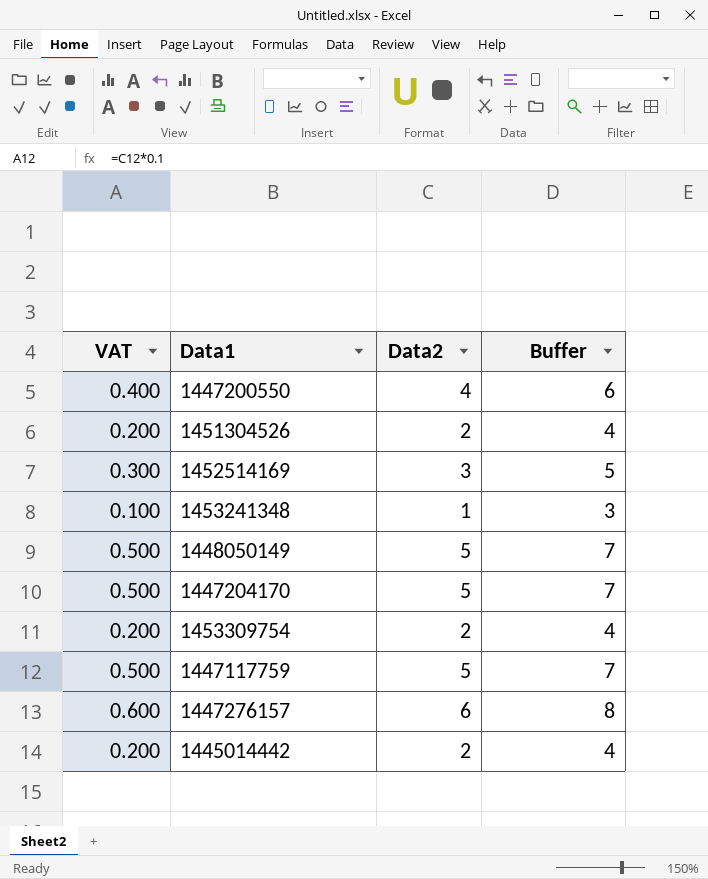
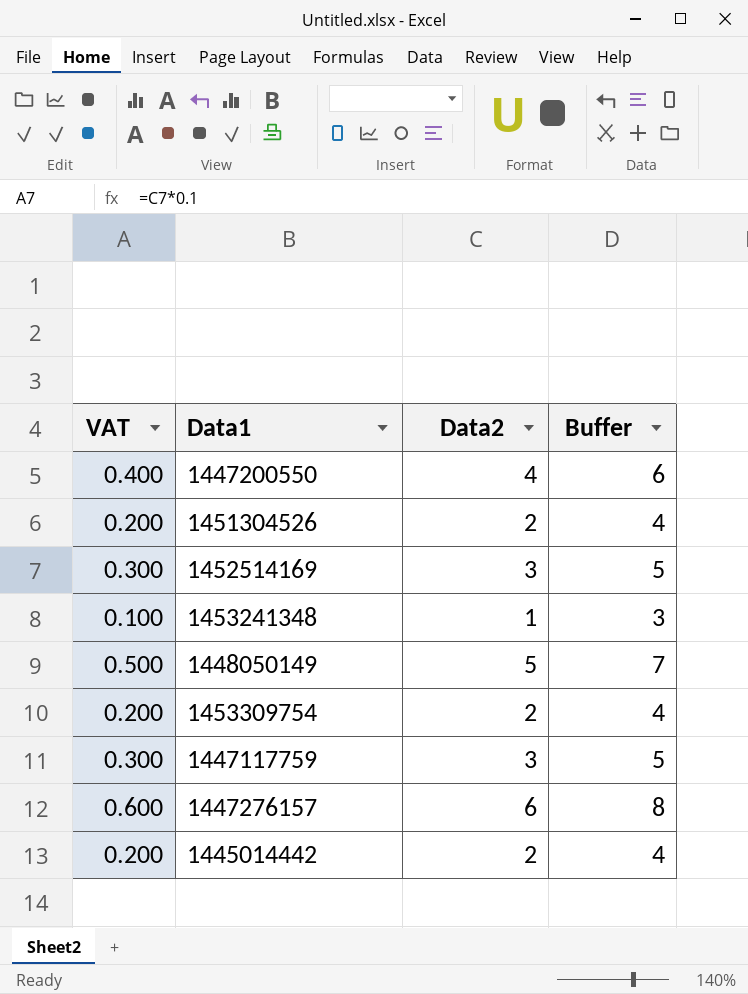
row 1447204170: 0.500 | 5 | 7 -> none
1447117759 | VAT: 0.500 -> 0.300
1447117759 | Data2: 5 -> 3
1447117759 | Buffer: 7 -> 5

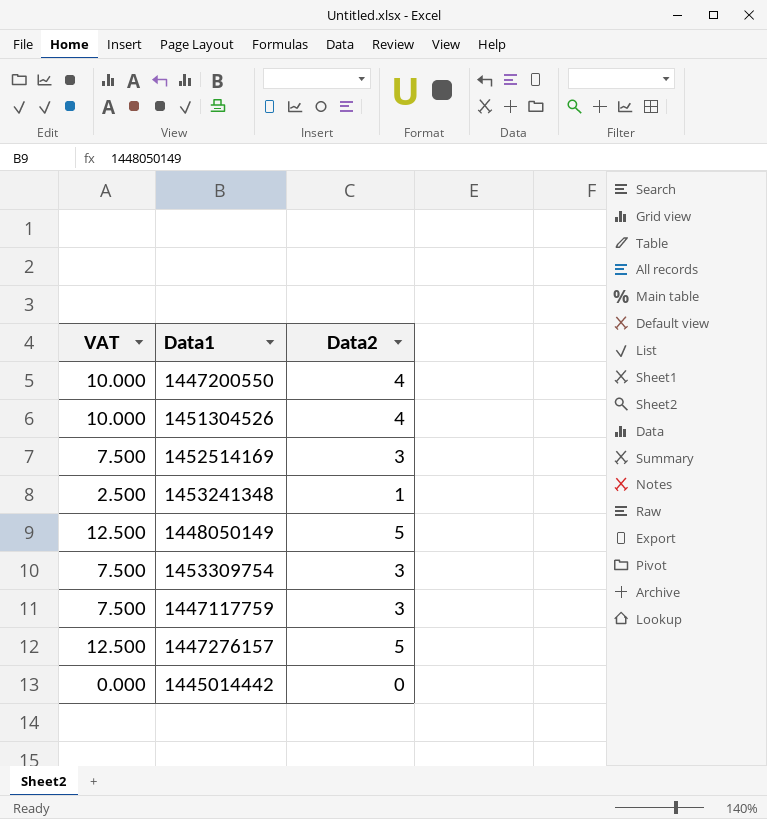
column Buffer | formula: [Data2] + 2 -> none
column VAT | formula: [Data2] * 0.1 -> [Data2] * 2.5
1451304526 | Data2: 2 -> 4
1453309754 | Data2: 2 -> 3
1447276157 | Data2: 6 -> 5
1445014442 | Data2: 2 -> 0

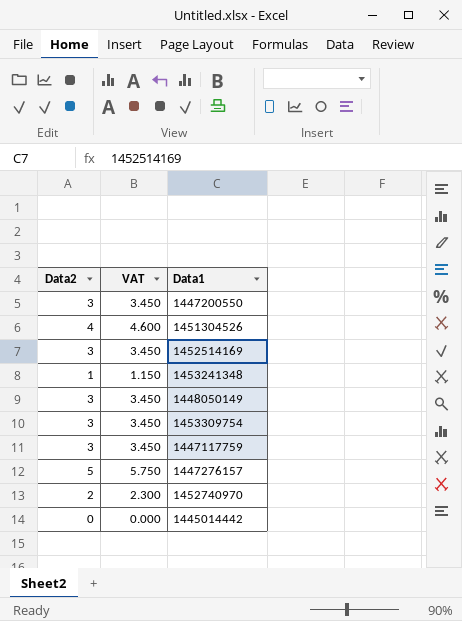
column Data2 | position: 3 -> 1
column VAT | formula: [Data2] * 2.5 -> [Data2] * 1.15
1447200550 | Data2: 4 -> 3
1448050149 | Data2: 5 -> 3
row 1452740970: none -> 2 | 2.300

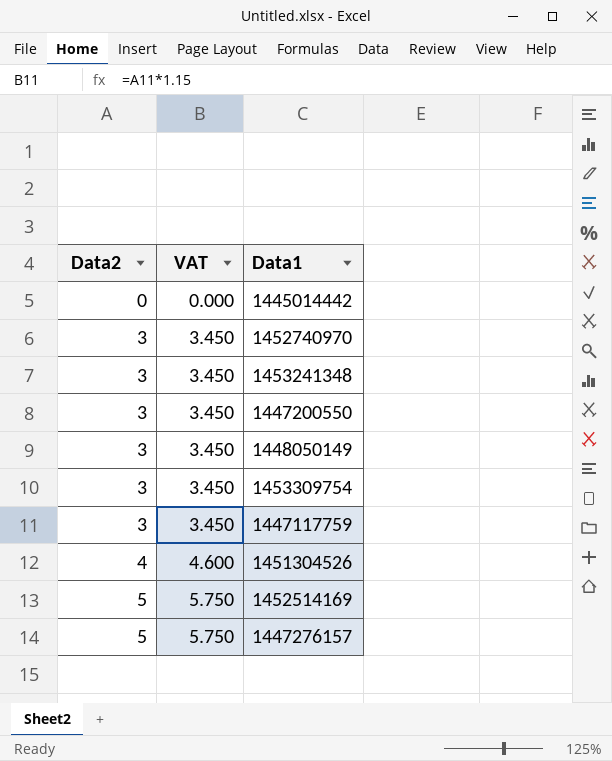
row order: none -> Data2 ascending
1452740970 | Data2: 2 -> 3
1452740970 | VAT: 2.300 -> 3.450
1453241348 | Data2: 1 -> 3
1453241348 | VAT: 1.150 -> 3.450
1452514169 | Data2: 3 -> 5
1452514169 | VAT: 3.450 -> 5.750

